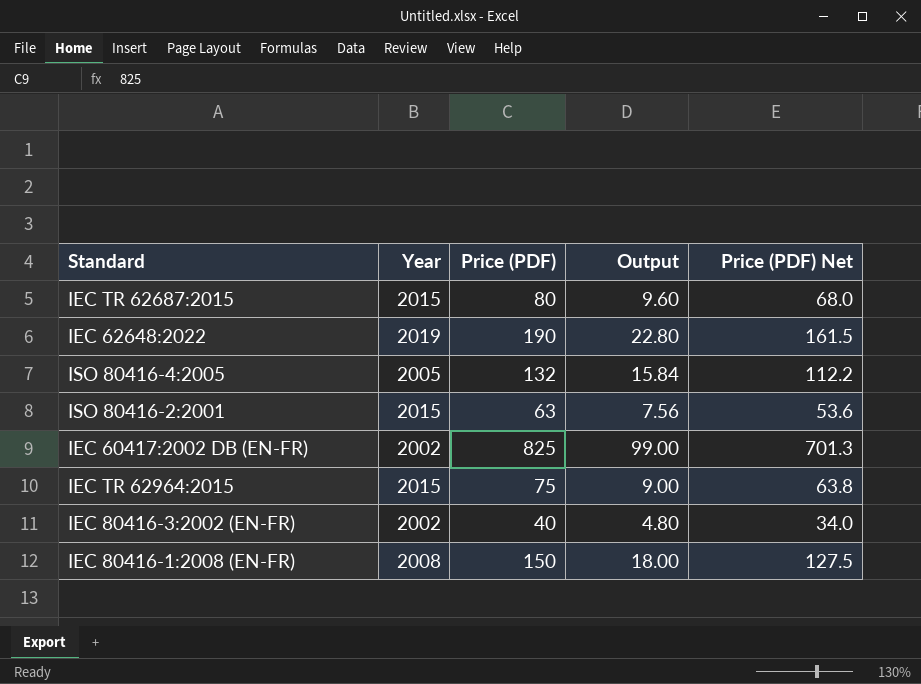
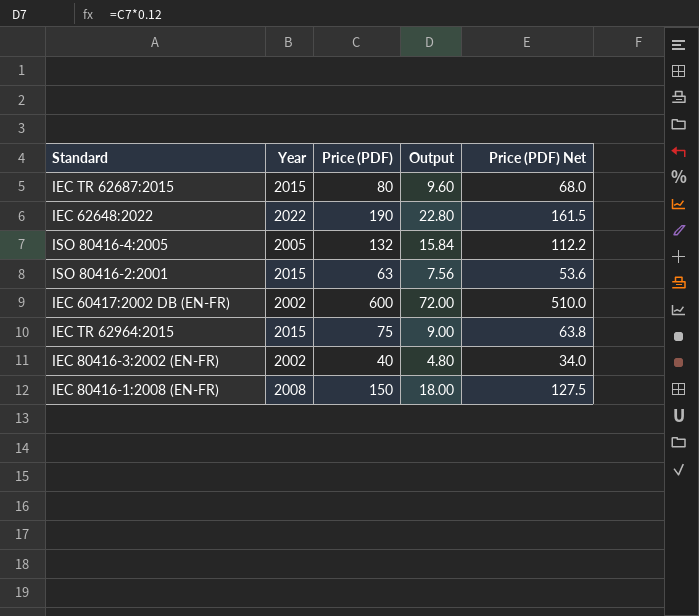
IEC 62648:2022 | Year: 2019 -> 2022
IEC 60417:2002 DB (EN-FR) | Price (PDF): 825 -> 600
IEC 60417:2002 DB (EN-FR) | Output: 99.00 -> 72.00
IEC 60417:2002 DB (EN-FR) | Price (PDF) Net: 701.3 -> 510.0

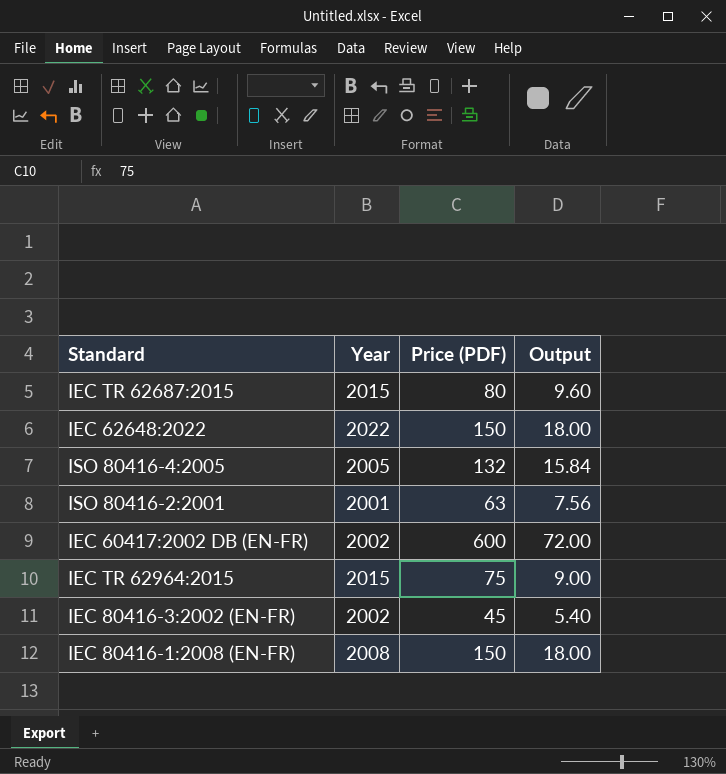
column Price (PDF) Net | formula: [Price (PDF)] * 0.85 -> none
IEC 62648:2022 | Price (PDF): 190 -> 150
IEC 62648:2022 | Output: 22.80 -> 18.00
ISO 80416-2:2001 | Year: 2015 -> 2001
IEC 80416-3:2002 (EN-FR) | Price (PDF): 40 -> 45
IEC 80416-3:2002 (EN-FR) | Output: 4.80 -> 5.40

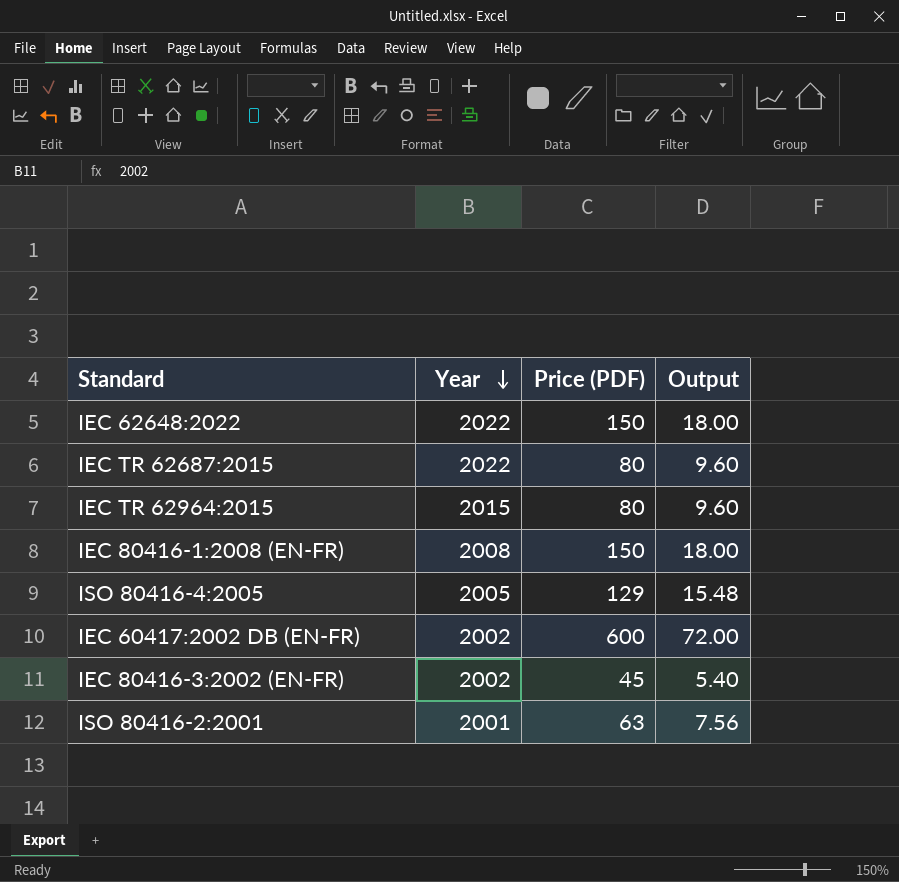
row order: none -> Year descending
IEC TR 62687:2015 | Year: 2015 -> 2022
IEC TR 62964:2015 | Price (PDF): 75 -> 80
IEC TR 62964:2015 | Output: 9.00 -> 9.60
ISO 80416-4:2005 | Price (PDF): 132 -> 129
ISO 80416-4:2005 | Output: 15.84 -> 15.48

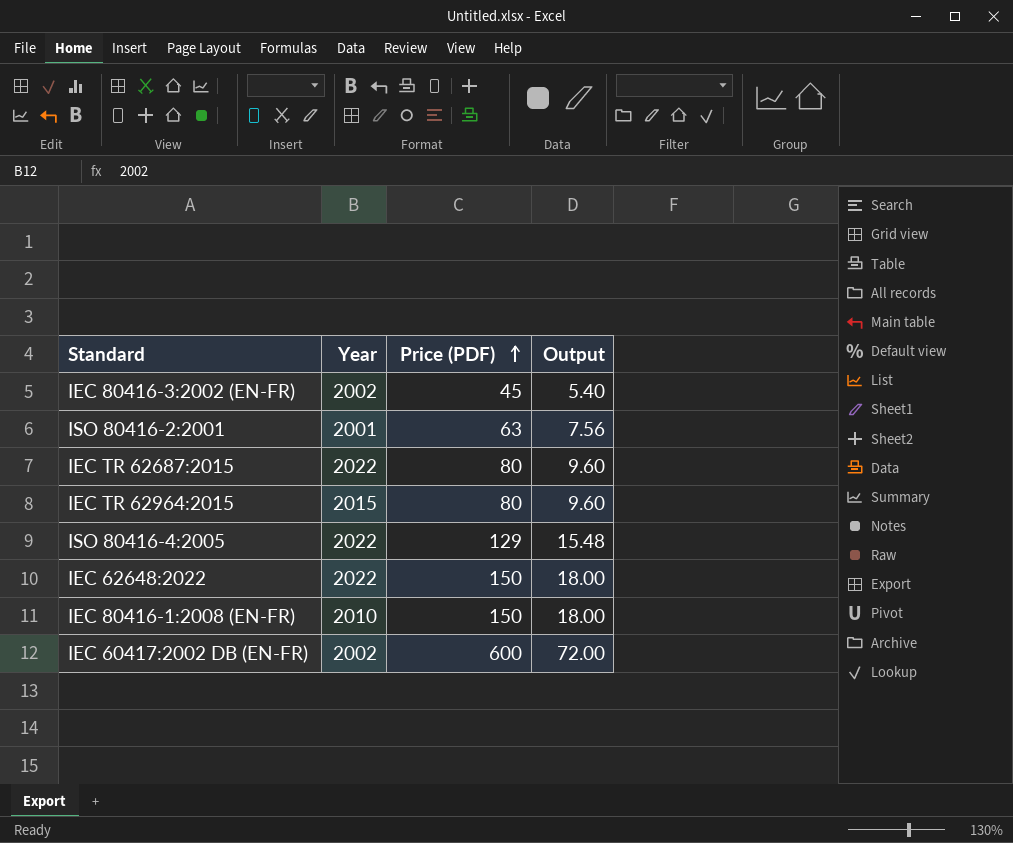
row order: Year descending -> Price (PDF) ascending
ISO 80416-4:2005 | Year: 2005 -> 2022
IEC 80416-1:2008 (EN-FR) | Year: 2008 -> 2010

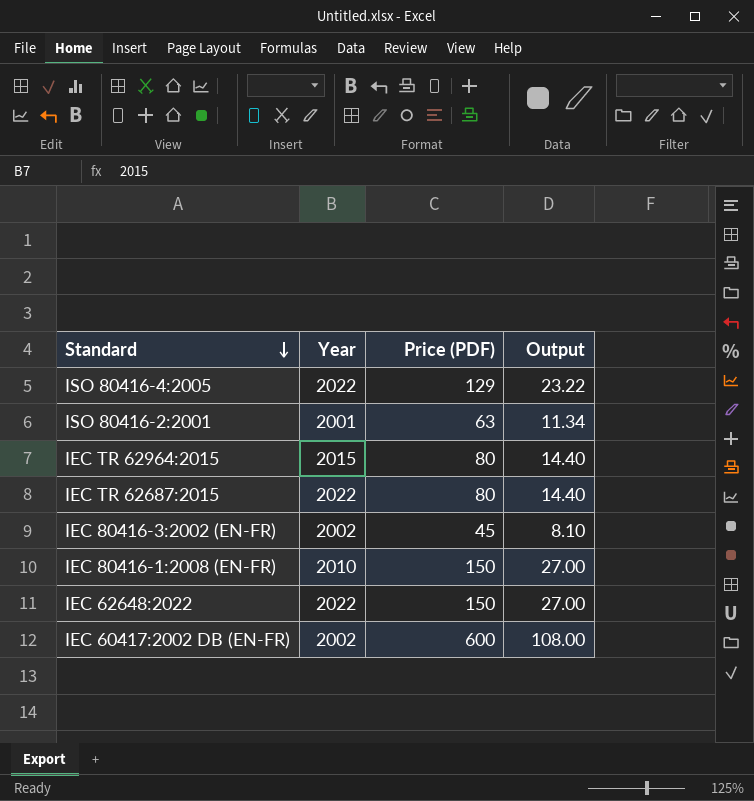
row order: Price (PDF) ascending -> Standard descending
column Output | formula: [Price (PDF)] * 0.12 -> [Price (PDF)] * 0.18

